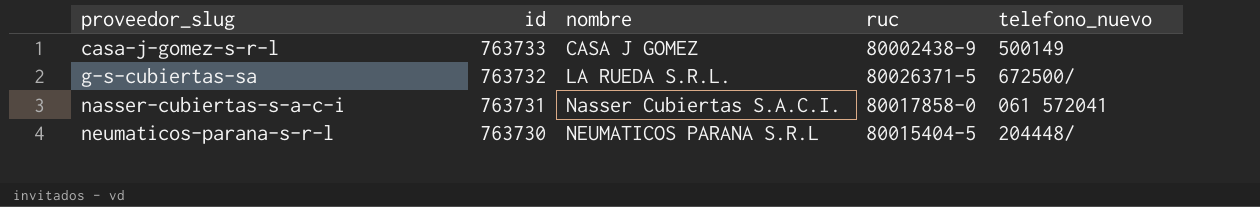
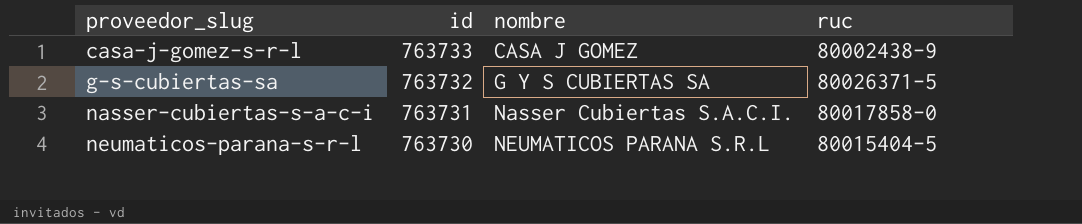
column telefono_nuevo | position: 5 -> none
g-s-cubiertas-sa | nombre: LA RUEDA S.R.L. -> G Y S CUBIERTAS SA

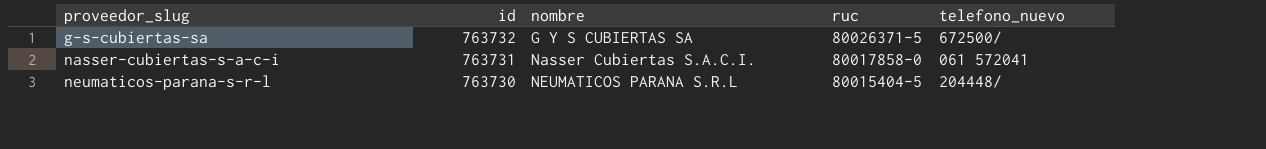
column telefono_nuevo | position: none -> 5
row casa-j-gomez-s-r-l: 763733 | CASA J GOMEZ | 80002438-9 -> none

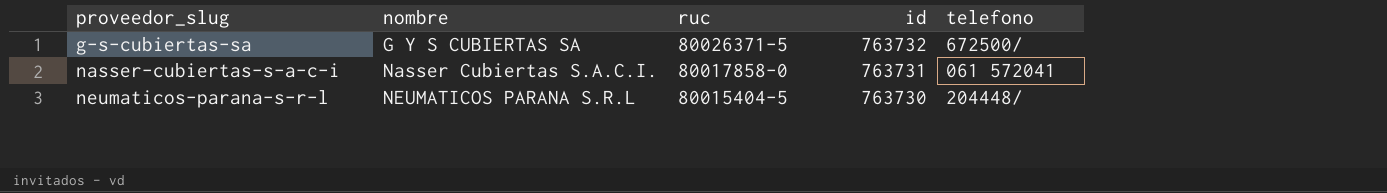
column id | position: 2 -> 4
column name: telefono_nuevo -> telefono

